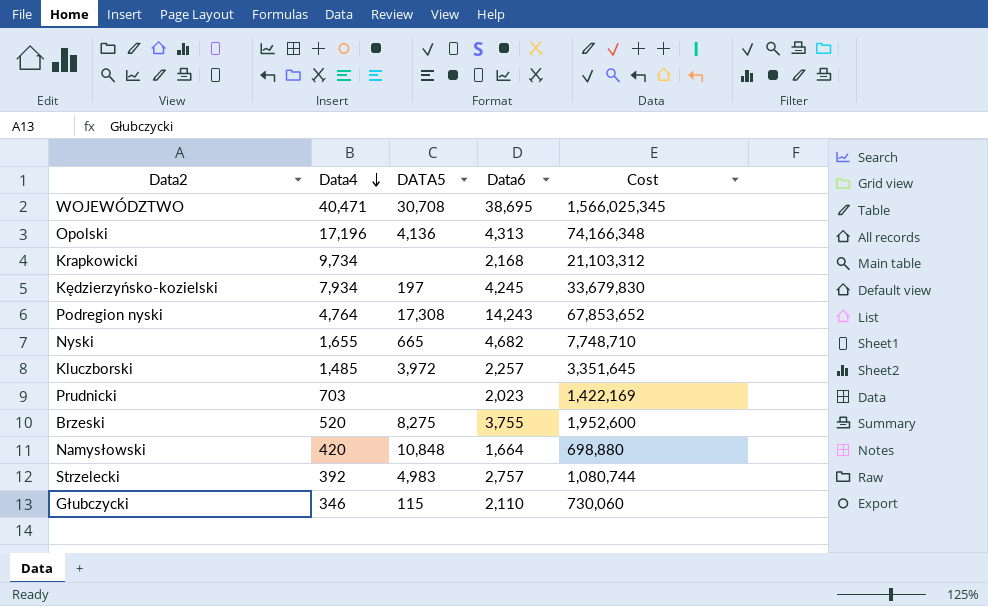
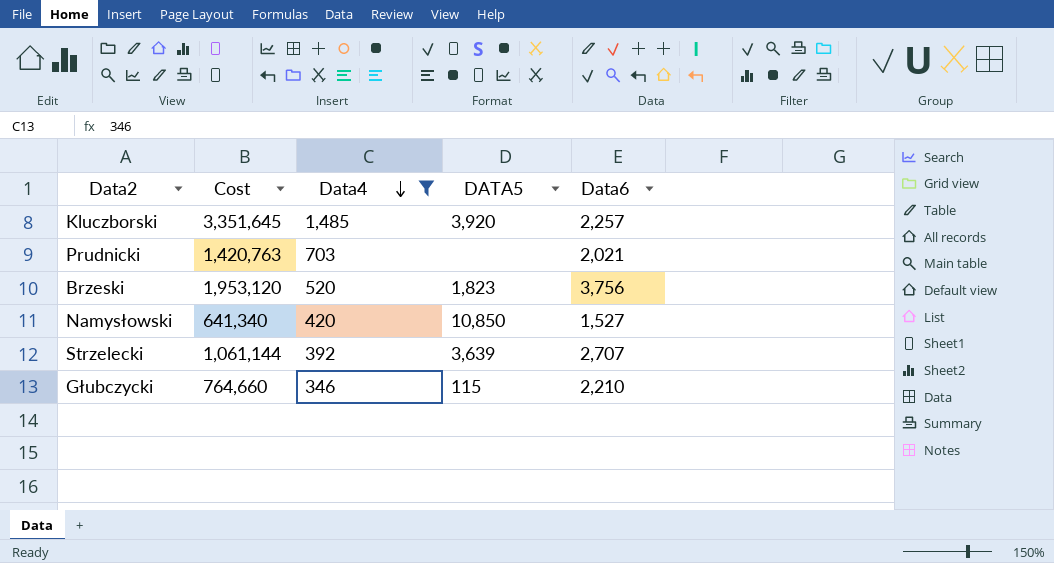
filter: none -> Data4 <= 1,485
column Cost | position: 5 -> 2
Kluczborski | DATA5: 3,972 -> 3,920
Prudnicki | Cost: 1,422,169 -> 1,420,763
Prudnicki | Data6: 2,023 -> 2,021
Brzeski | Cost: 1,952,600 -> 1,953,120
Brzeski | DATA5: 8,275 -> 1,823
Brzeski | Data6: 3,755 -> 3,756
Namysłowski | Cost: 698,880 -> 641,340
Namysłowski | DATA5: 10,848 -> 10,850
Namysłowski | Data6: 1,664 -> 1,527
Strzelecki | Cost: 1,080,744 -> 1,061,144
Strzelecki | DATA5: 4,983 -> 3,639
Strzelecki | Data6: 2,757 -> 2,707
Głubczycki | Cost: 730,060 -> 764,660
Głubczycki | Data6: 2,110 -> 2,210

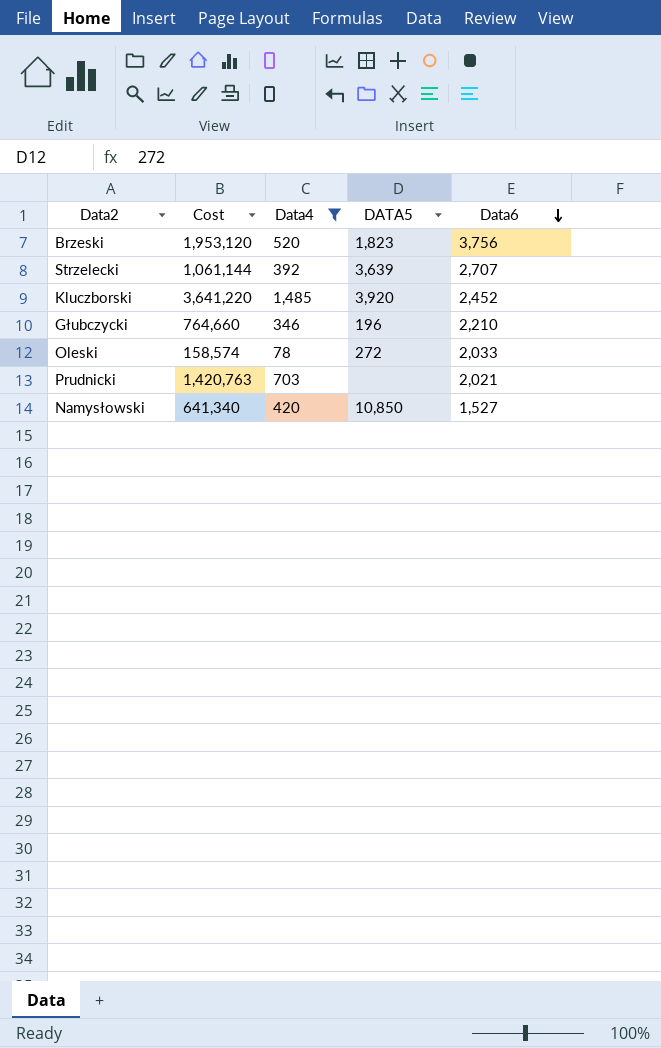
row order: Data4 descending -> Data6 descending
Kluczborski | Cost: 3,351,645 -> 3,641,220
Kluczborski | Data6: 2,257 -> 2,452
Głubczycki | DATA5: 115 -> 196
row Oleski: none -> 158,574 | 78 | 272 | 2,033

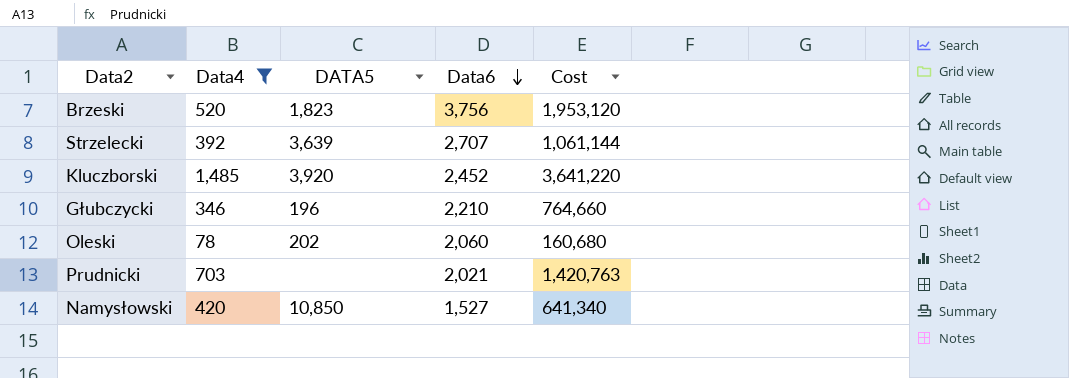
column Cost | position: 2 -> 5
Oleski | DATA5: 272 -> 202
Oleski | Data6: 2,033 -> 2,060
Oleski | Cost: 158,574 -> 160,680

